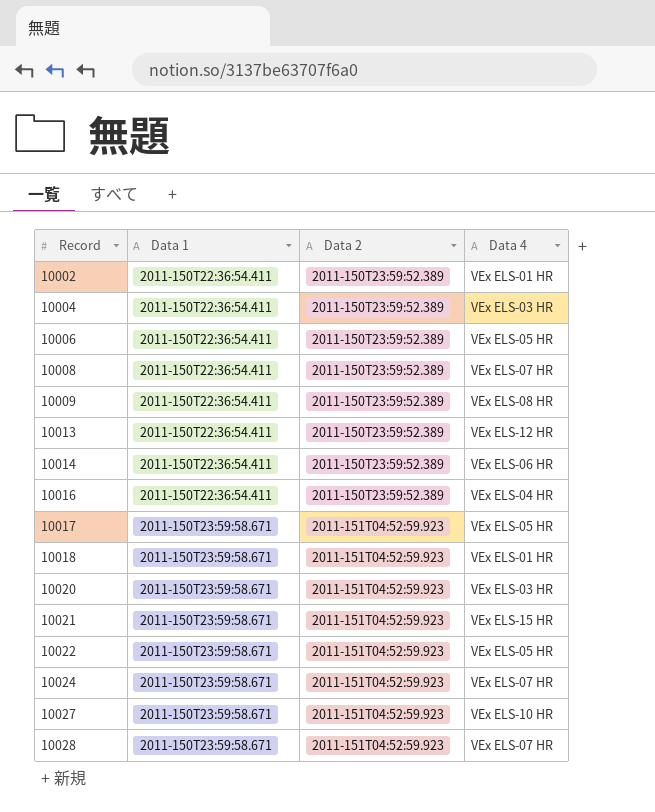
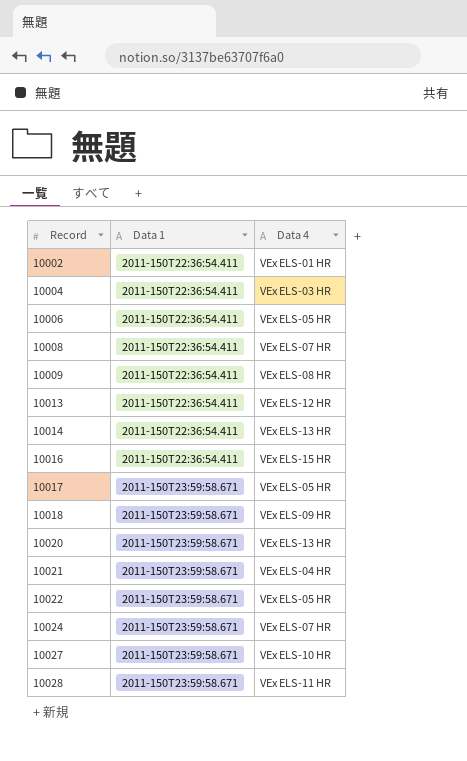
column Data 2 | position: 3 -> none
10014 | Data 4: VEx ELS-06 HR -> VEx ELS-13 HR
10016 | Data 4: VEx ELS-04 HR -> VEx ELS-15 HR
10018 | Data 4: VEx ELS-01 HR -> VEx ELS-09 HR
10020 | Data 4: VEx ELS-03 HR -> VEx ELS-13 HR
10021 | Data 4: VEx ELS-15 HR -> VEx ELS-04 HR
10028 | Data 4: VEx ELS-07 HR -> VEx ELS-11 HR

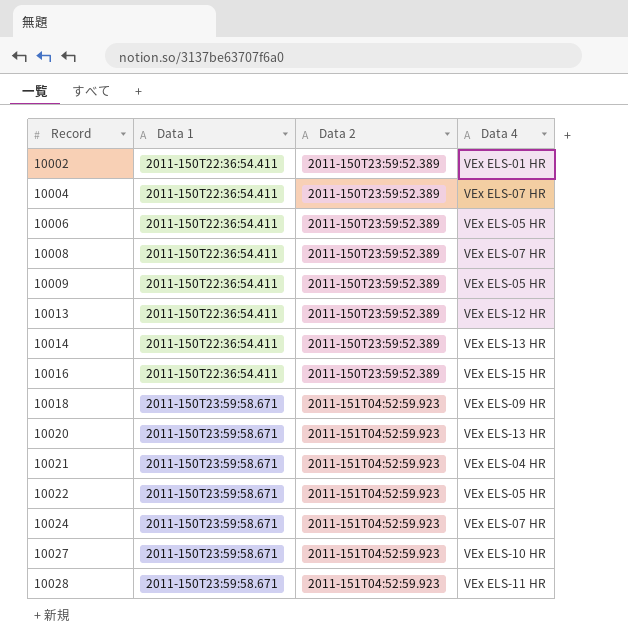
column Data 2 | position: none -> 3
row 10017: 2011-150T23:59:58.671 | VEx ELS-05 HR -> none
10004 | Data 4: VEx ELS-03 HR -> VEx ELS-07 HR
10009 | Data 4: VEx ELS-08 HR -> VEx ELS-05 HR

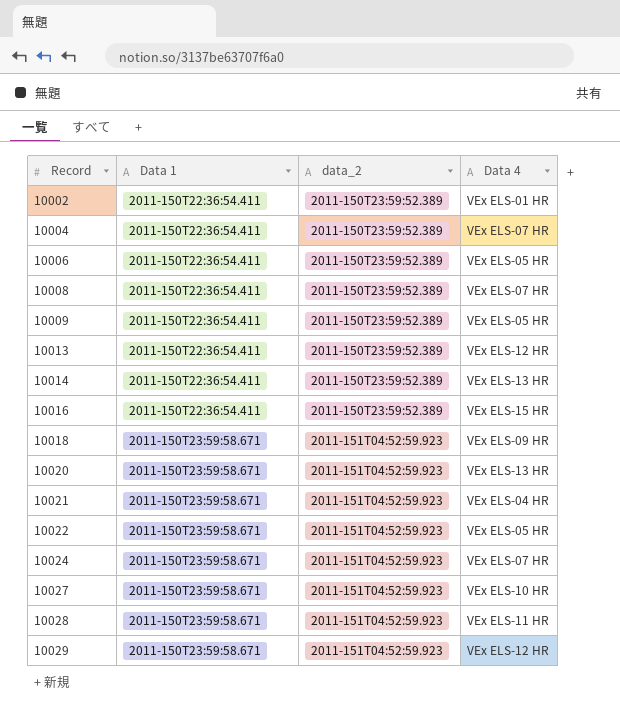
column name: Data 2 -> data_2
row 10029: none -> 2011-150T23:59:58.671 | 2011-151T04:52:59.923 | VEx ELS-12 HR

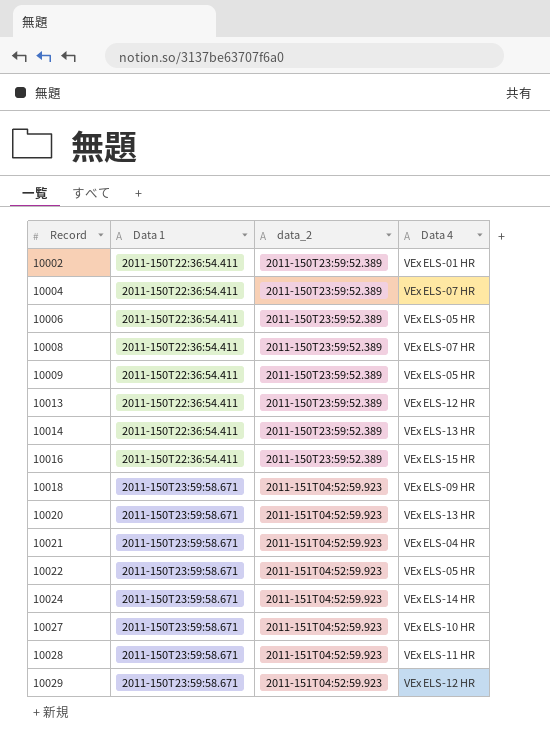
10024 | Data 4: VEx ELS-07 HR -> VEx ELS-14 HR

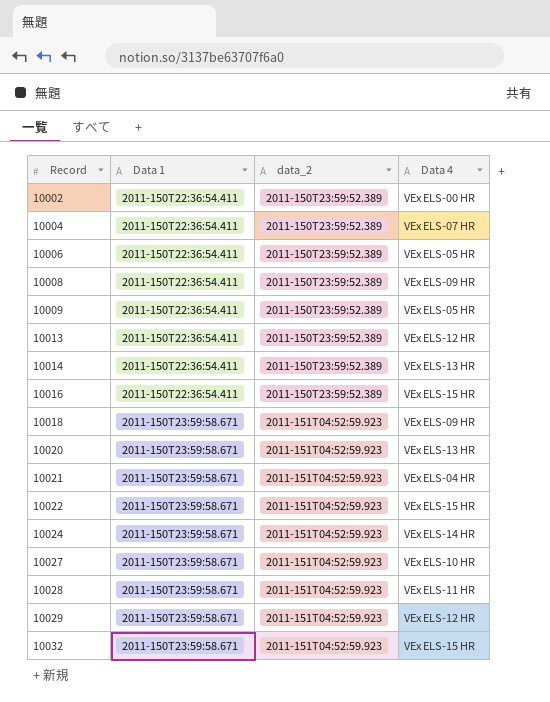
10002 | Data 4: VEx ELS-01 HR -> VEx ELS-00 HR
10008 | Data 4: VEx ELS-07 HR -> VEx ELS-09 HR
10022 | Data 4: VEx ELS-05 HR -> VEx ELS-15 HR
row 10032: none -> 2011-150T23:59:58.671 | 2011-151T04:52:59.923 | VEx ELS-15 HR

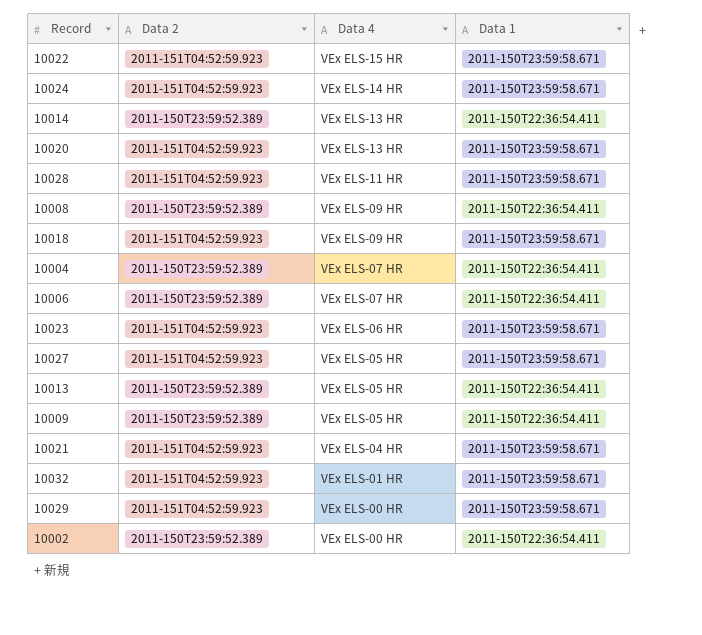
row order: Record ascending -> Data 4 descending
column name: data_2 -> Data 2
column Data 1 | position: 2 -> 4
row 10016: 2011-150T22:36:54.411 | 2011-150T23:59:52.389 | VEx ELS-15 HR -> none
10006 | Data 4: VEx ELS-05 HR -> VEx ELS-07 HR
row 10023: none -> 2011-151T04:52:59.923 | VEx ELS-06 HR | 2011-150T23:59:58.671
10027 | Data 4: VEx ELS-10 HR -> VEx ELS-05 HR
10013 | Data 4: VEx ELS-12 HR -> VEx ELS-05 HR
10032 | Data 4: VEx ELS-15 HR -> VEx ELS-01 HR
10029 | Data 4: VEx ELS-12 HR -> VEx ELS-00 HR

